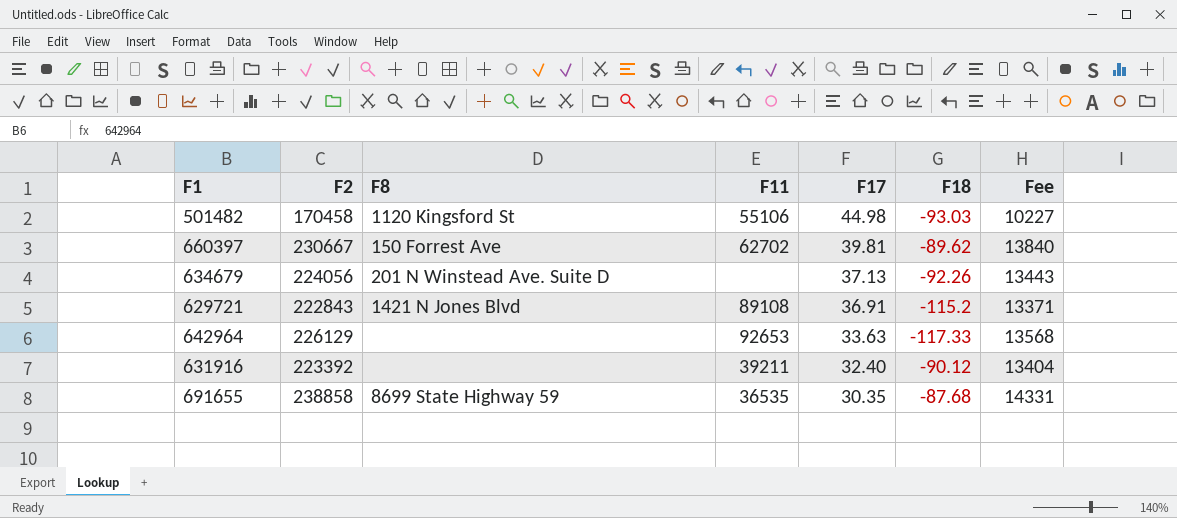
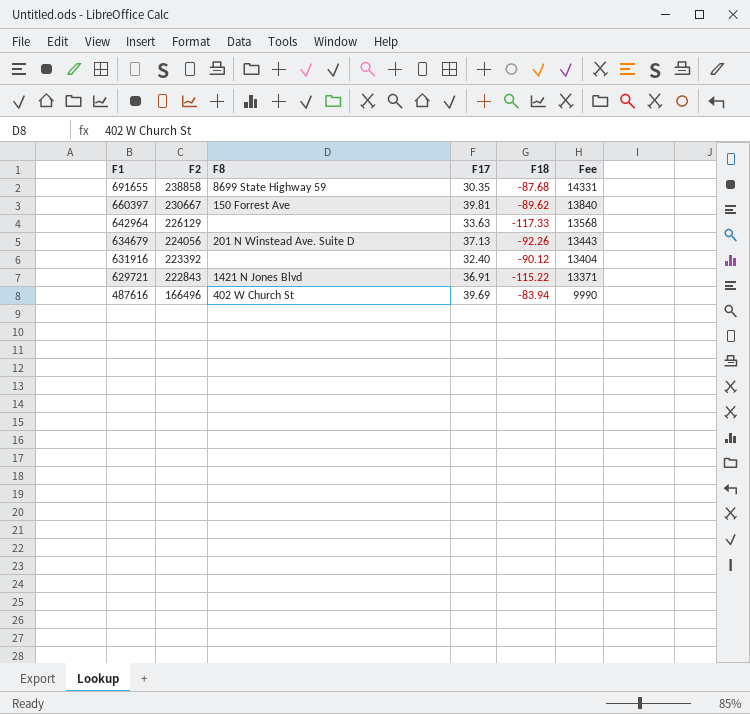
row order: F17 descending -> F1 descending
column F11 | position: 4 -> none
row 501482: 170458 | 1120 Kingsford St | 55106 | 44.98 | -93.03 | 10227 -> none
629721 | F18: -115.2 -> -115.22
row 487616: none -> 166496 | 402 W Church St | 39.69 | -83.94 | 9990

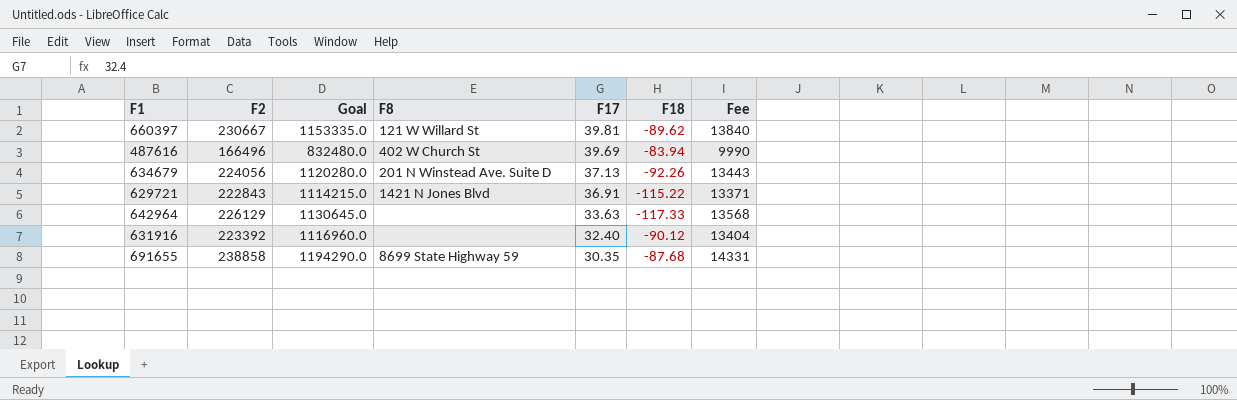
row order: F1 descending -> F17 descending
column Goal | formula: none -> [F2] * 5
660397 | F8: 150 Forrest Ave -> 121 W Willard St

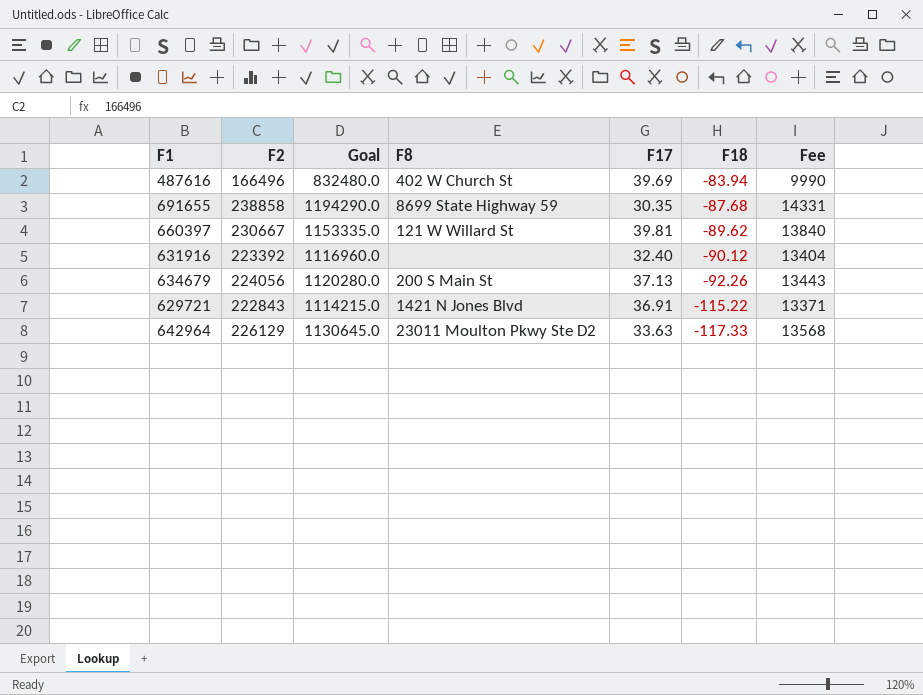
row order: F17 descending -> F18 descending
634679 | F8: 201 N Winstead Ave. Suite D -> 200 S Main St
642964 | F8: none -> 23011 Moulton Pkwy Ste D2

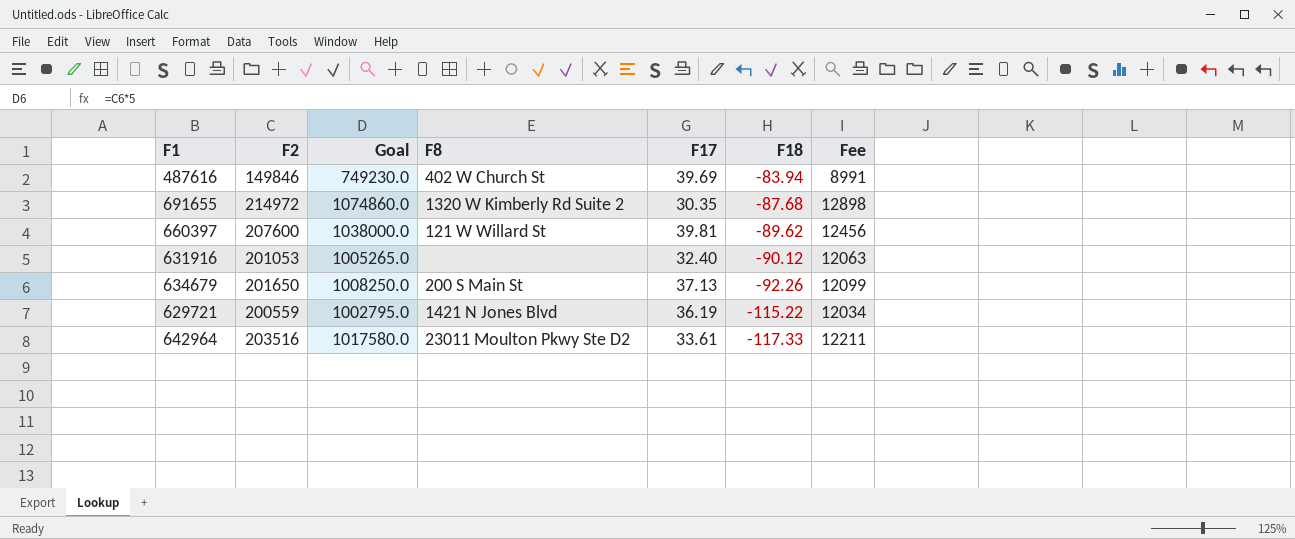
487616 | F2: 166496 -> 149846
487616 | Goal: 832480.0 -> 749230.0
487616 | Fee: 9990 -> 8991
691655 | F2: 238858 -> 214972
691655 | Goal: 1194290.0 -> 1074860.0
691655 | F8: 8699 State Highway 59 -> 1320 W Kimberly Rd Suite 2
691655 | Fee: 14331 -> 12898
660397 | F2: 230667 -> 207600
660397 | Goal: 1153335.0 -> 1038000.0
660397 | Fee: 13840 -> 12456
631916 | F2: 223392 -> 201053
631916 | Goal: 1116960.0 -> 1005265.0
631916 | Fee: 13404 -> 12063
634679 | F2: 224056 -> 201650
634679 | Goal: 1120280.0 -> 1008250.0
634679 | Fee: 13443 -> 12099
629721 | F2: 222843 -> 200559
629721 | Goal: 1114215.0 -> 1002795.0
629721 | F17: 36.91 -> 36.19
629721 | Fee: 13371 -> 12034
642964 | F2: 226129 -> 203516
642964 | Goal: 1130645.0 -> 1017580.0
642964 | F17: 33.63 -> 33.61
642964 | Fee: 13568 -> 12211

